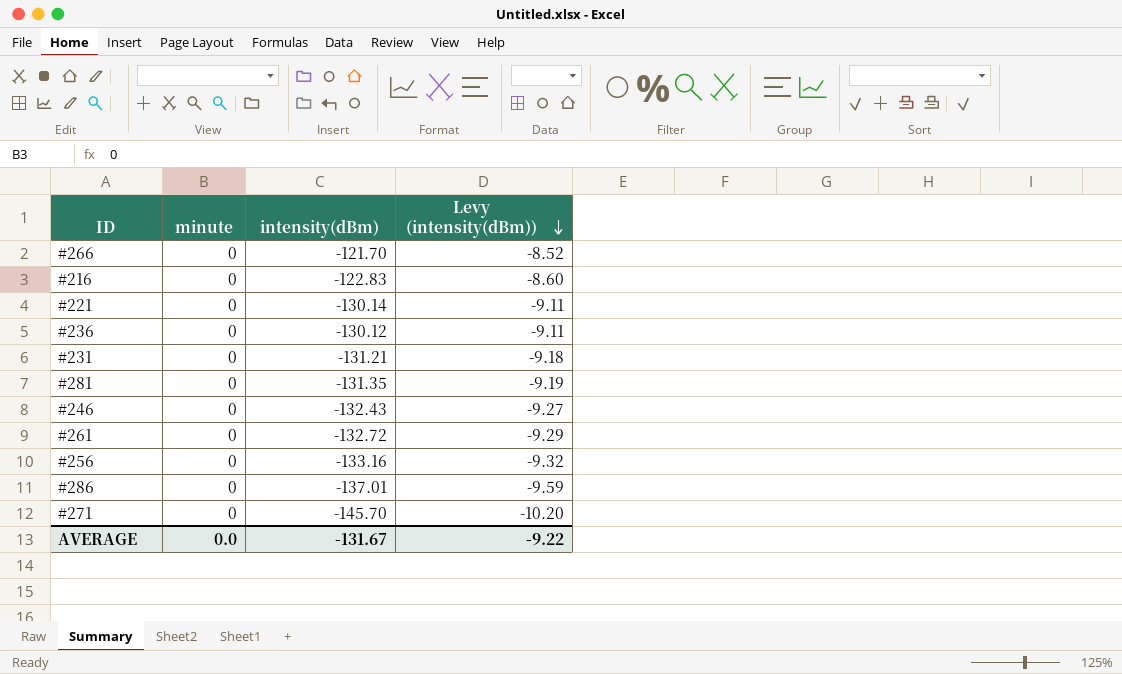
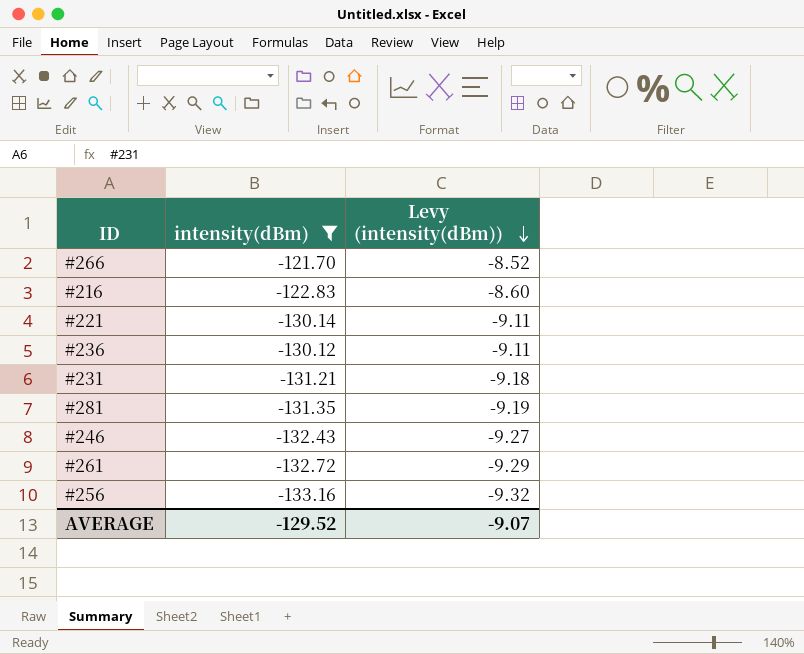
filter: none -> intensity(dBm) >= -133.16
column minute | position: 2 -> none
AVERAGE | intensity(dBm): -131.67 -> -129.52
AVERAGE | Levy (intensity(dBm)): -9.22 -> -9.07

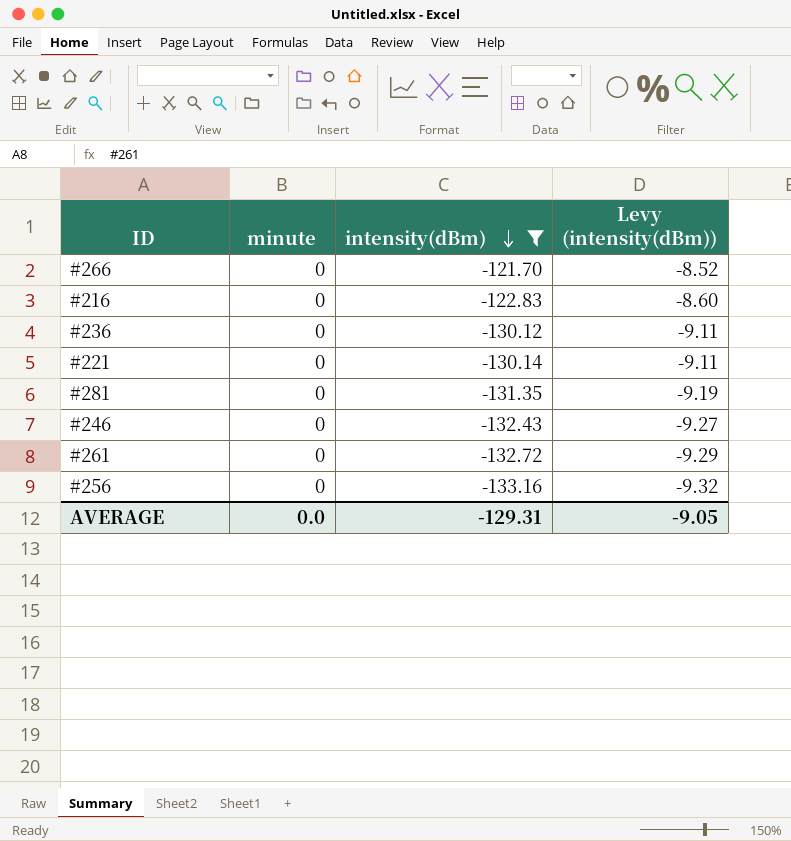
row order: Levy (intensity(dBm)) descending -> intensity(dBm) descending
column minute | position: none -> 2
row #231: -131.21 | -9.18 -> none
AVERAGE | intensity(dBm): -129.52 -> -129.31
AVERAGE | Levy (intensity(dBm)): -9.07 -> -9.05

